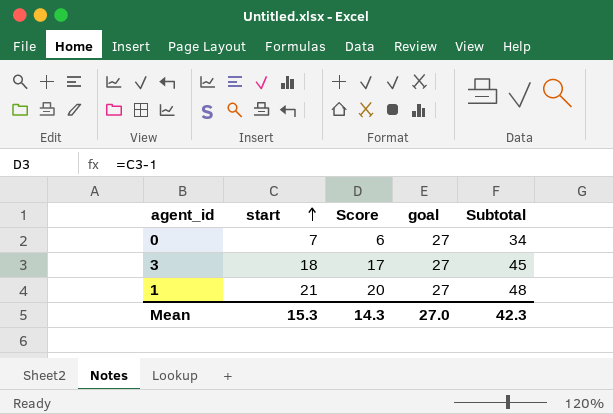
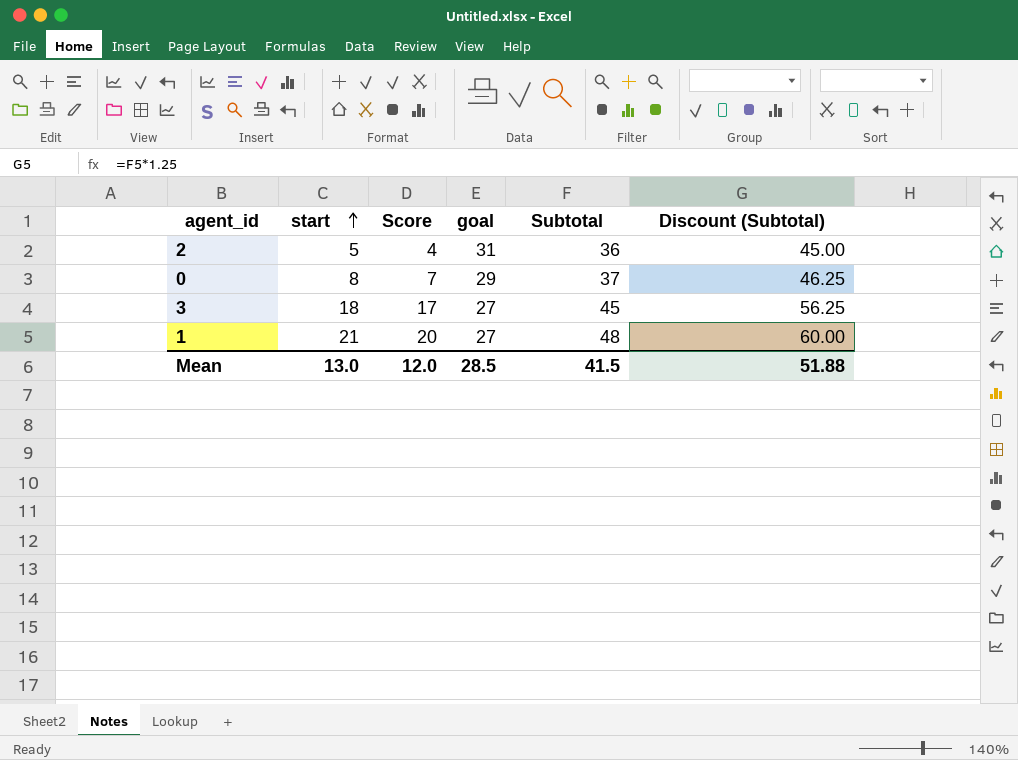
column Discount (Subtotal) | formula: none -> [Subtotal] * 1.25
row 2: none -> 5 | 4 | 31 | 36 | 45.00
0 | start: 7 -> 8
0 | Score: 6 -> 7
0 | goal: 27 -> 29
0 | Subtotal: 34 -> 37
Mean | start: 15.3 -> 13.0
Mean | Score: 14.3 -> 12.0
Mean | goal: 27.0 -> 28.5
Mean | Subtotal: 42.3 -> 41.5

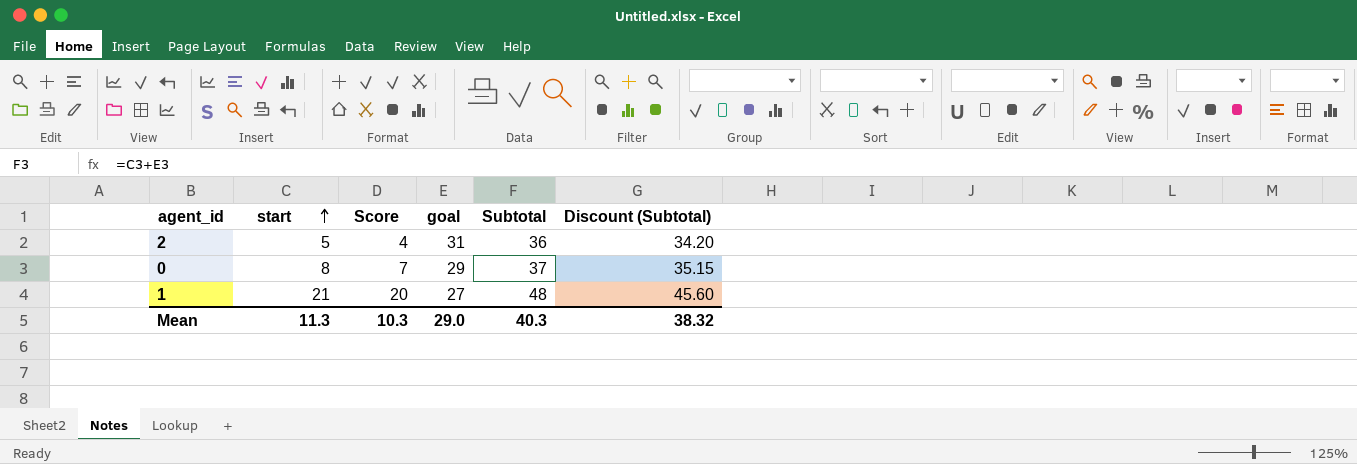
column Discount (Subtotal) | formula: [Subtotal] * 1.25 -> [Subtotal] * 0.95
row 3: 18 | 17 | 27 | 45 | 56.25 -> none
Mean | start: 13.0 -> 11.3
Mean | Score: 12.0 -> 10.3
Mean | goal: 28.5 -> 29.0
Mean | Subtotal: 41.5 -> 40.3
Mean | Discount (Subtotal): 51.88 -> 38.32

